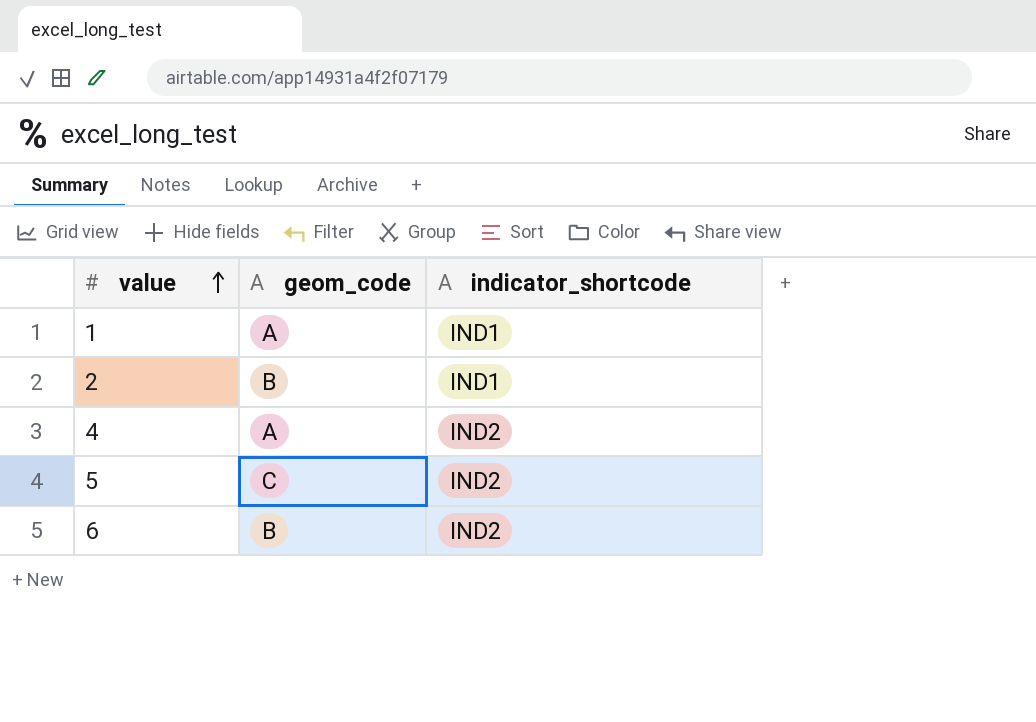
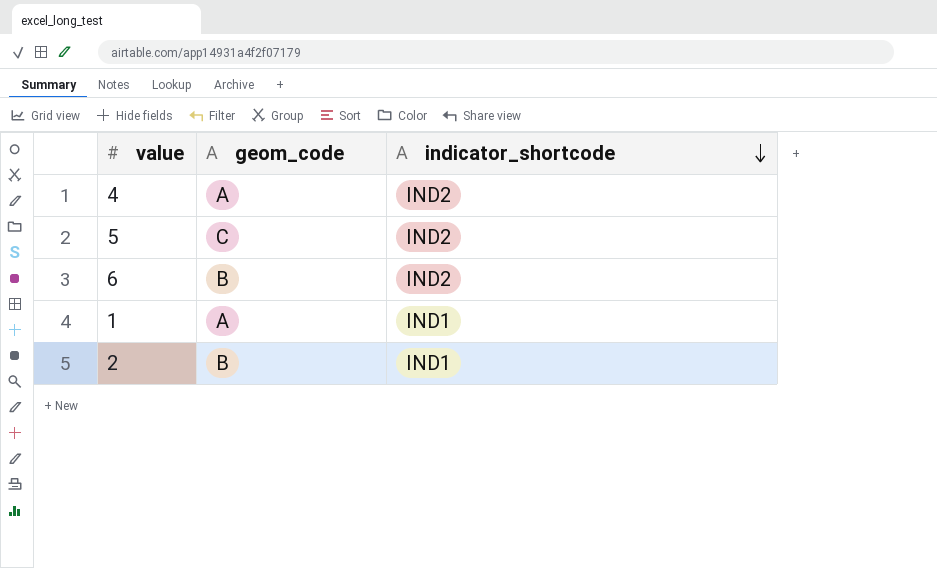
row order: value ascending -> indicator_shortcode descending

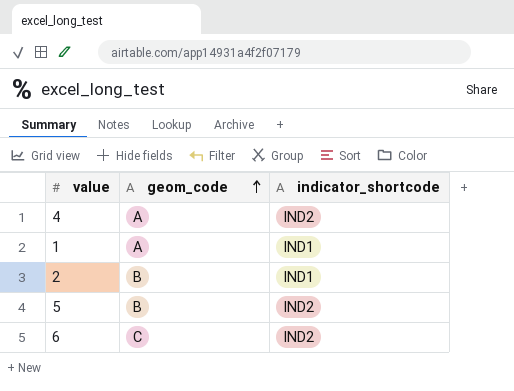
row order: indicator_shortcode descending -> geom_code ascending
5 | geom_code: C -> B
6 | geom_code: B -> C

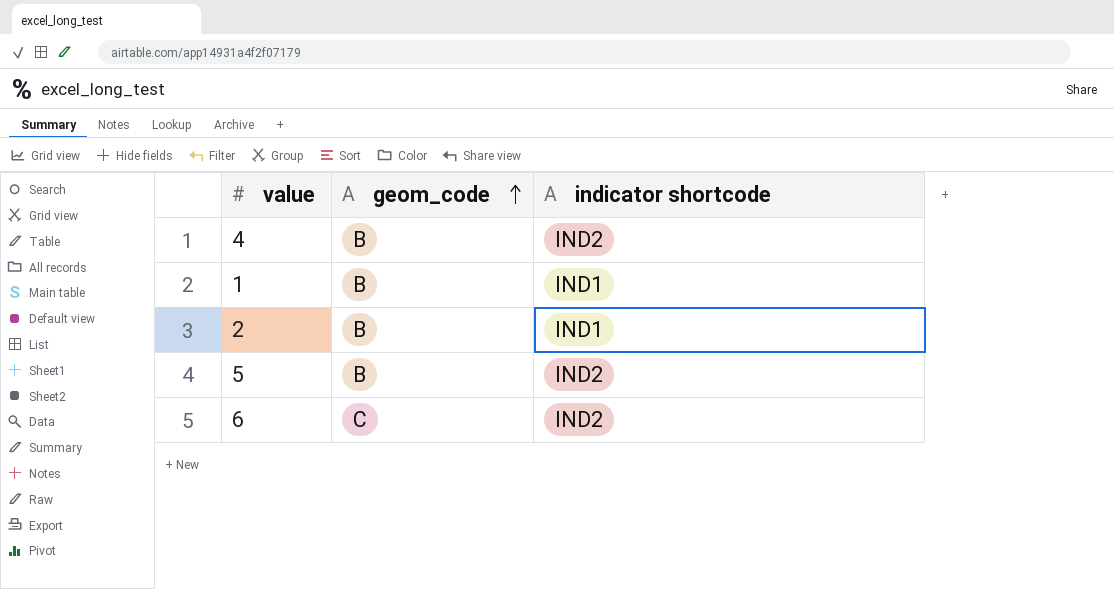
column name: indicator_shortcode -> indicator shortcode
4 | geom_code: A -> B
1 | geom_code: A -> B

